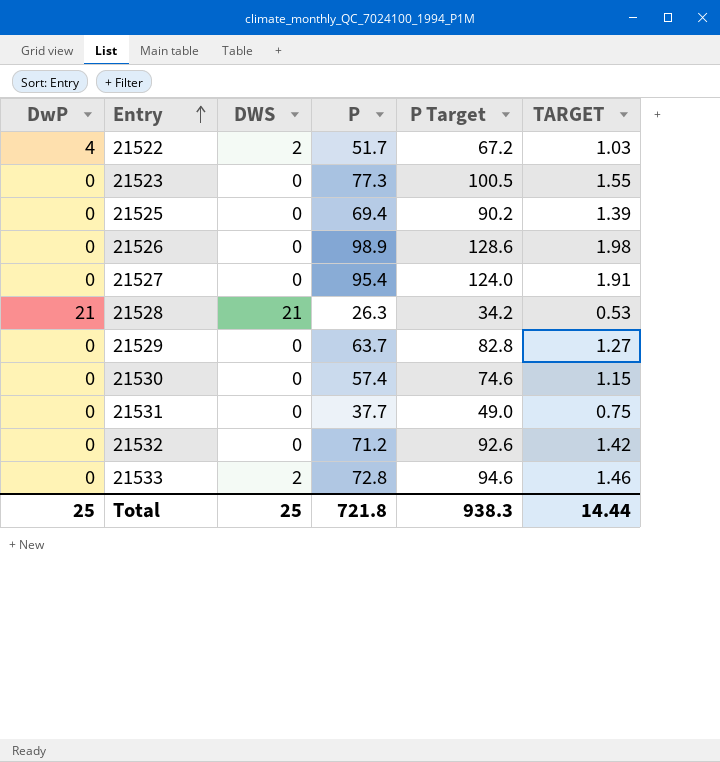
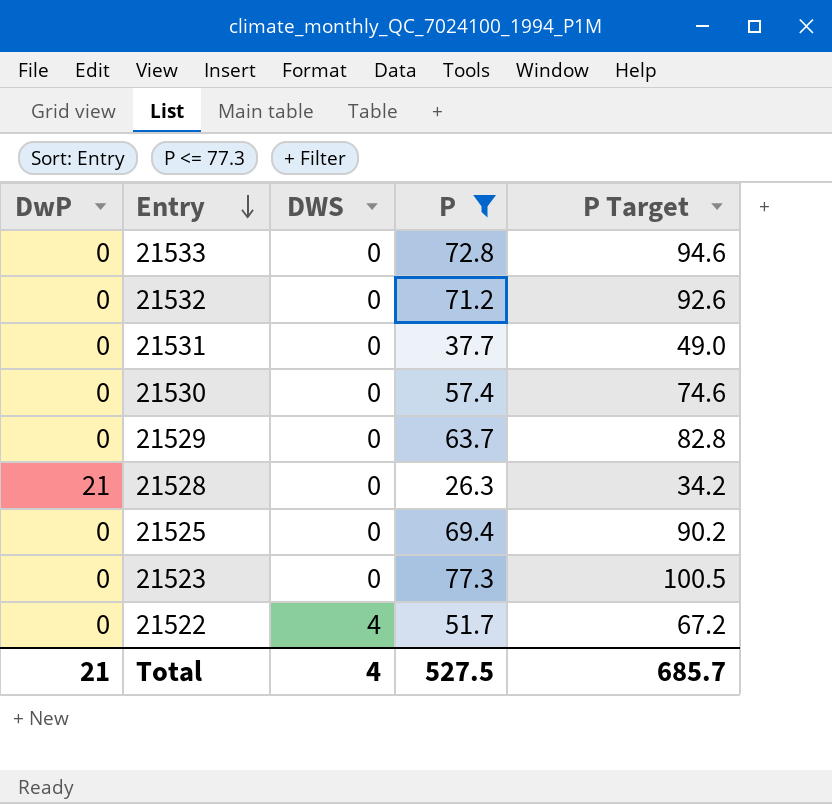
filter: none -> P <= 77.3
row order: Entry ascending -> Entry descending
column TARGET | formula: [P] * 0.02 -> none
21533 | DWS: 2 -> 0
21528 | DWS: 21 -> 0
21522 | DwP: 4 -> 0
21522 | DWS: 2 -> 4
Total | DwP: 25 -> 21
Total | DWS: 25 -> 4
Total | P: 721.8 -> 527.5
Total | P Target: 938.3 -> 685.7

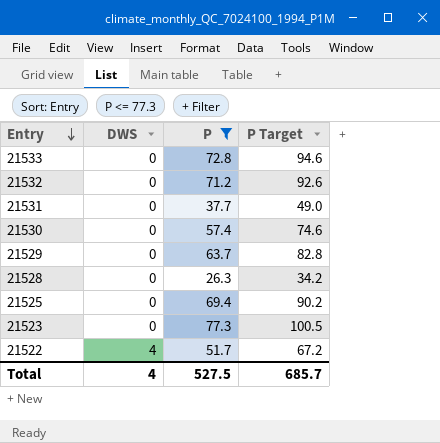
column DwP | position: 1 -> none

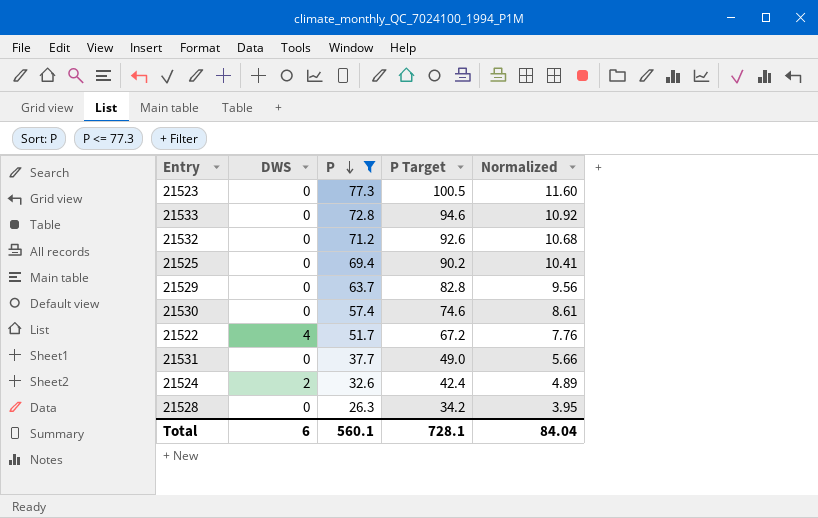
row order: Entry descending -> P descending
column Normalized | formula: none -> [P] * 0.15
row 21524: none -> 2 | 32.6 | 42.4 | 4.89
Total | DWS: 4 -> 6
Total | P: 527.5 -> 560.1
Total | P Target: 685.7 -> 728.1

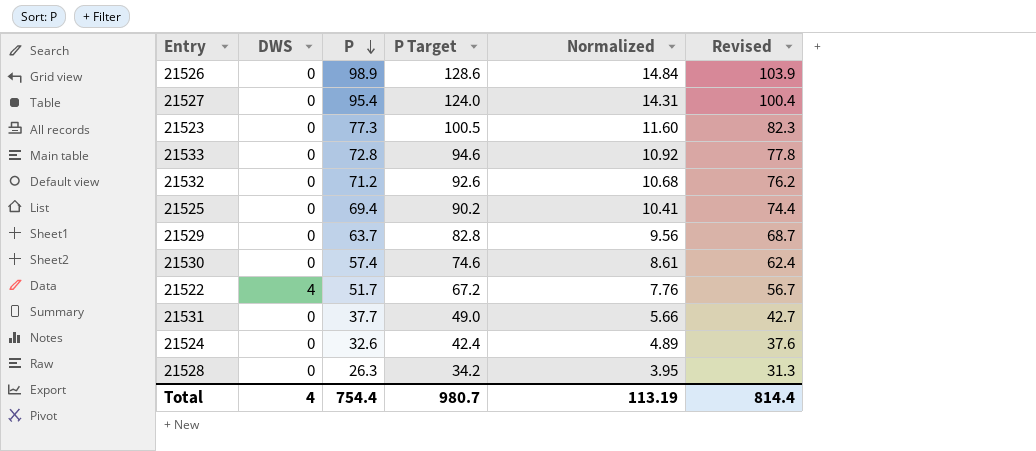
filter: P <= 77.3 -> none
column Revised | formula: none -> [P] + 5
21524 | DWS: 2 -> 0
Total | DWS: 6 -> 4
Total | P: 560.1 -> 754.4
Total | P Target: 728.1 -> 980.7
Total | Normalized: 84.04 -> 113.19

